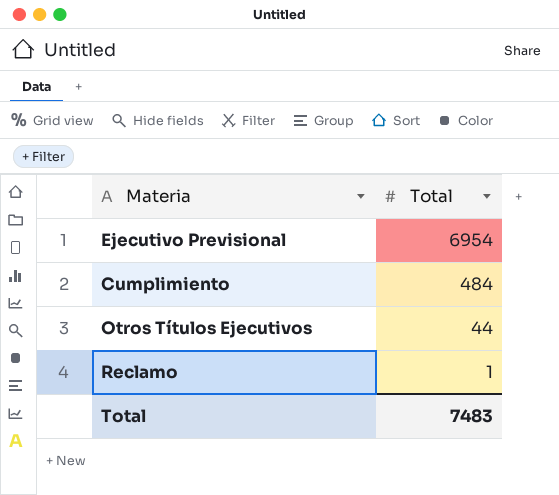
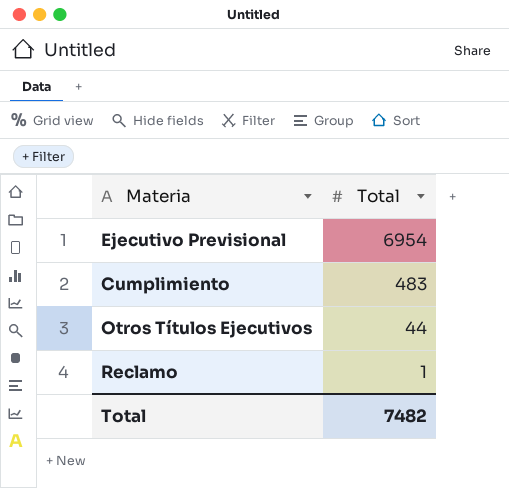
Cumplimiento | Total: 484 -> 483
Total | Total: 7483 -> 7482

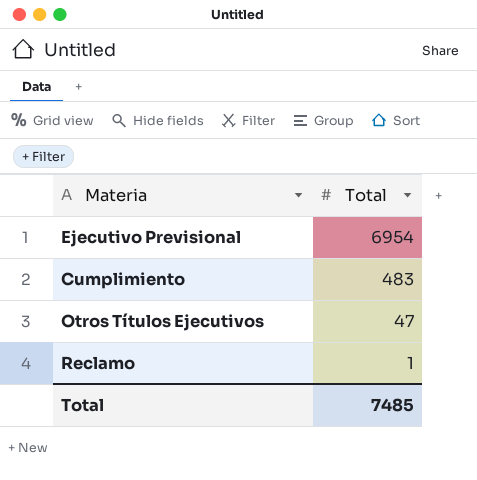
Otros Títulos Ejecutivos | Total: 44 -> 47
Total | Total: 7482 -> 7485

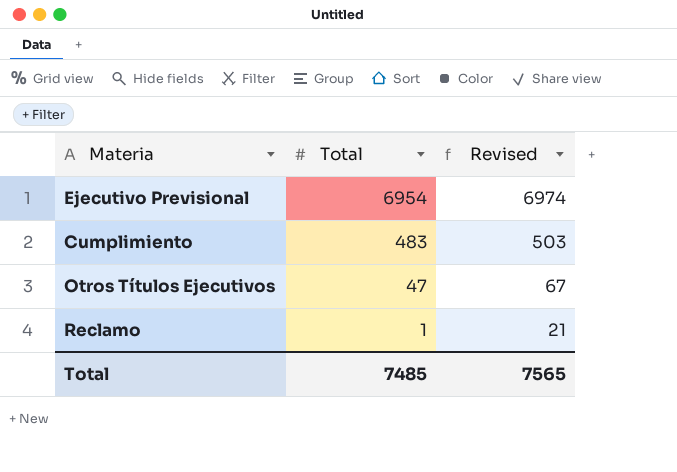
column Revised | formula: none -> [Total] + 20

